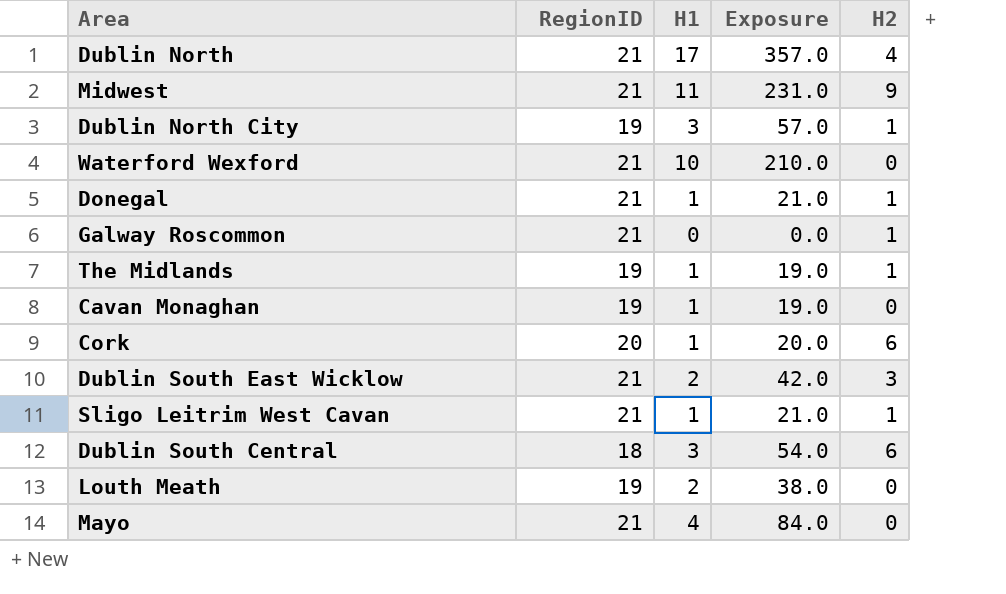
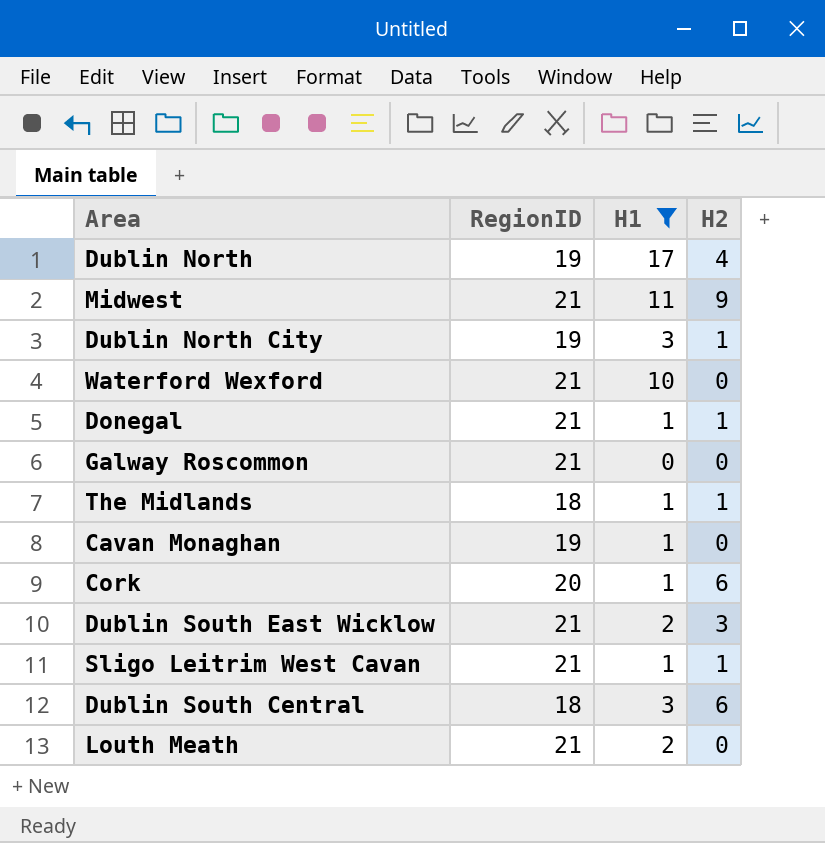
filter: none -> H1 != 4
column Exposure | formula: [RegionID] * [H1] -> none
Dublin North | RegionID: 21 -> 19
Galway Roscommon | H2: 1 -> 0
The Midlands | RegionID: 19 -> 18
Louth Meath | RegionID: 19 -> 21

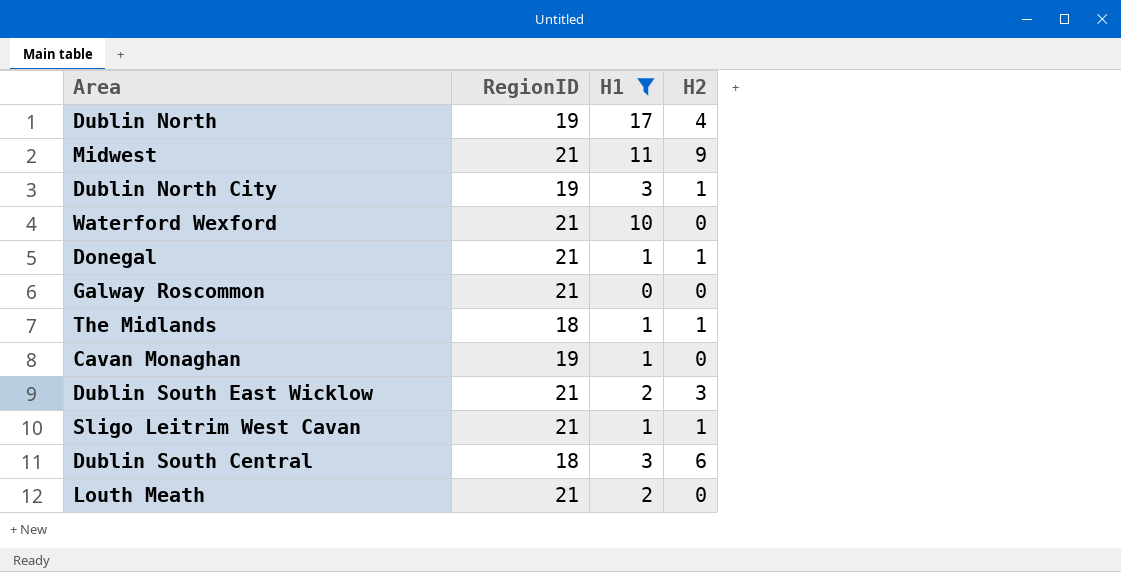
row Cork: 20 | 1 | 6 -> none

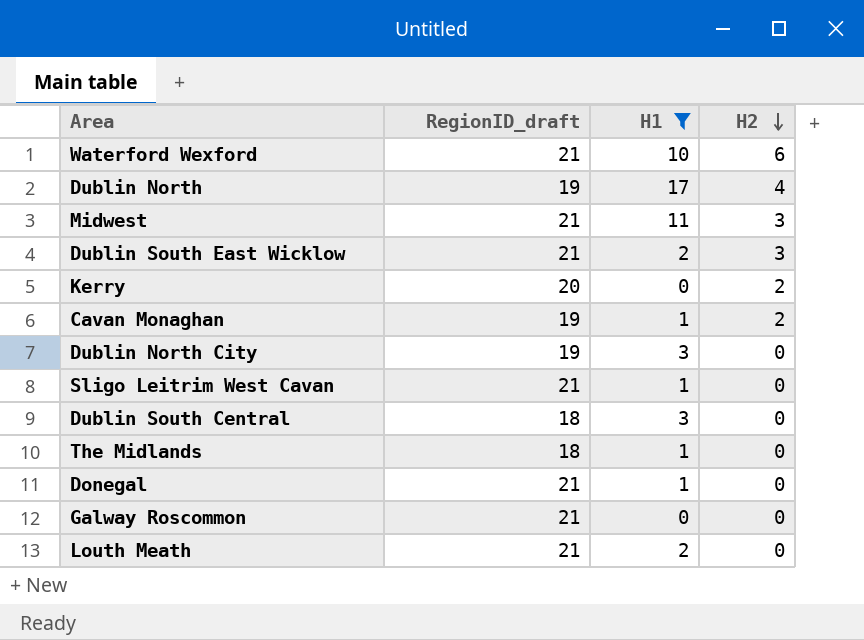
row order: none -> H2 descending
column name: RegionID -> RegionID_draft
Waterford Wexford | H2: 0 -> 6
Midwest | H2: 9 -> 3
row Kerry: none -> 20 | 0 | 2
Cavan Monaghan | H2: 0 -> 2
Dublin North City | H2: 1 -> 0
Sligo Leitrim West Cavan | H2: 1 -> 0
Dublin South Central | H2: 6 -> 0
The Midlands | H2: 1 -> 0
Donegal | H2: 1 -> 0

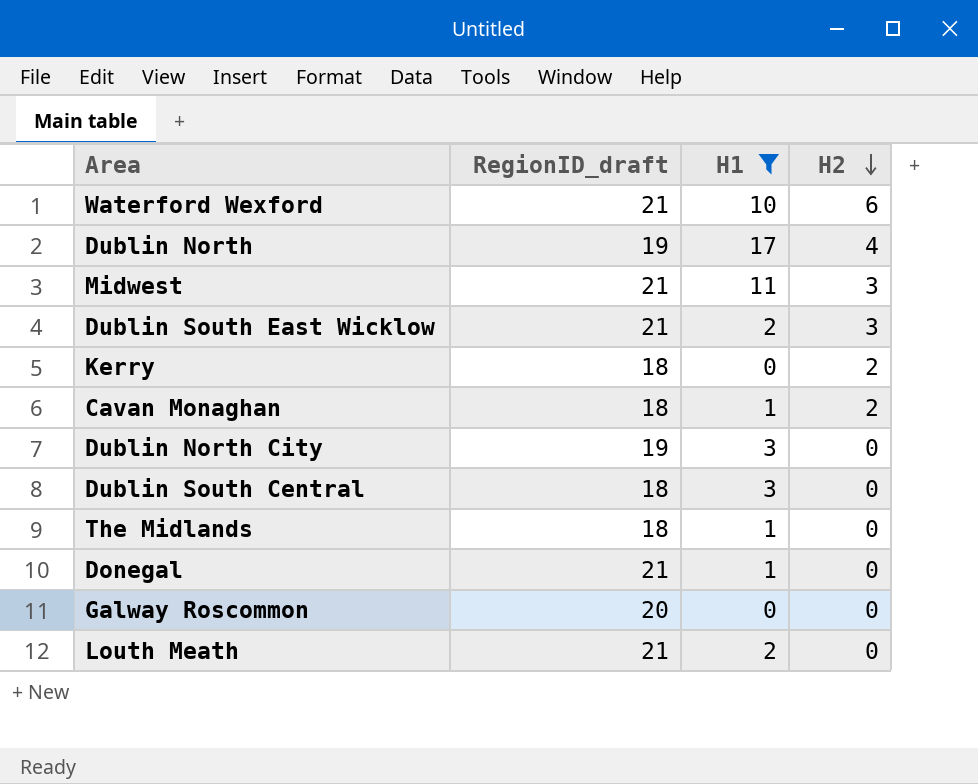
row Sligo Leitrim West Cavan: 21 | 1 | 0 -> none
Kerry | RegionID_draft: 20 -> 18
Cavan Monaghan | RegionID_draft: 19 -> 18
Galway Roscommon | RegionID_draft: 21 -> 20

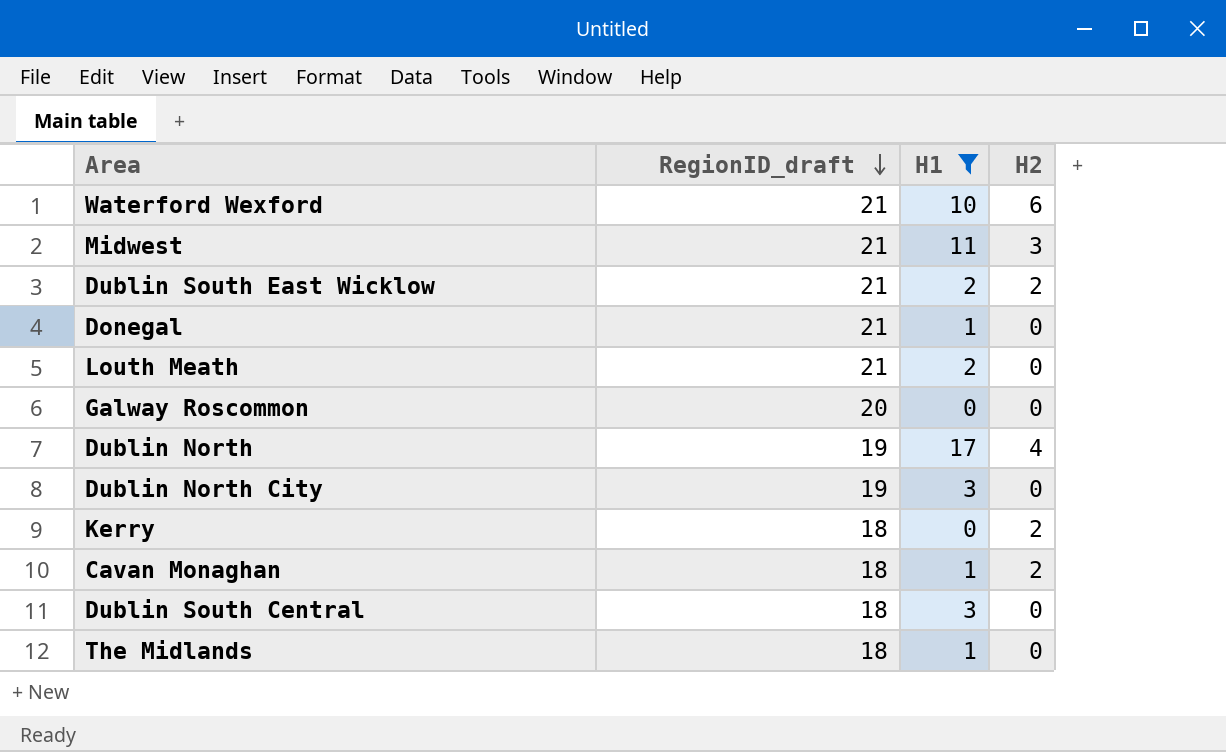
row order: H2 descending -> RegionID_draft descending
Dublin South East Wicklow | H2: 3 -> 2

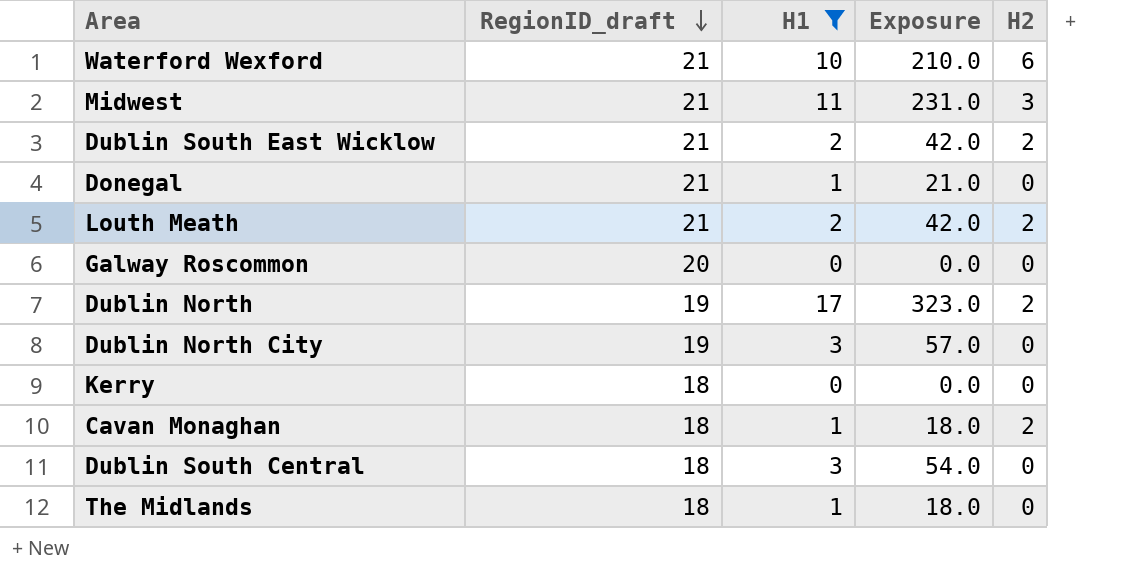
column Exposure | formula: none -> [RegionID_draft] * [H1]
Louth Meath | H2: 0 -> 2
Dublin North | H2: 4 -> 2
Kerry | H2: 2 -> 0

